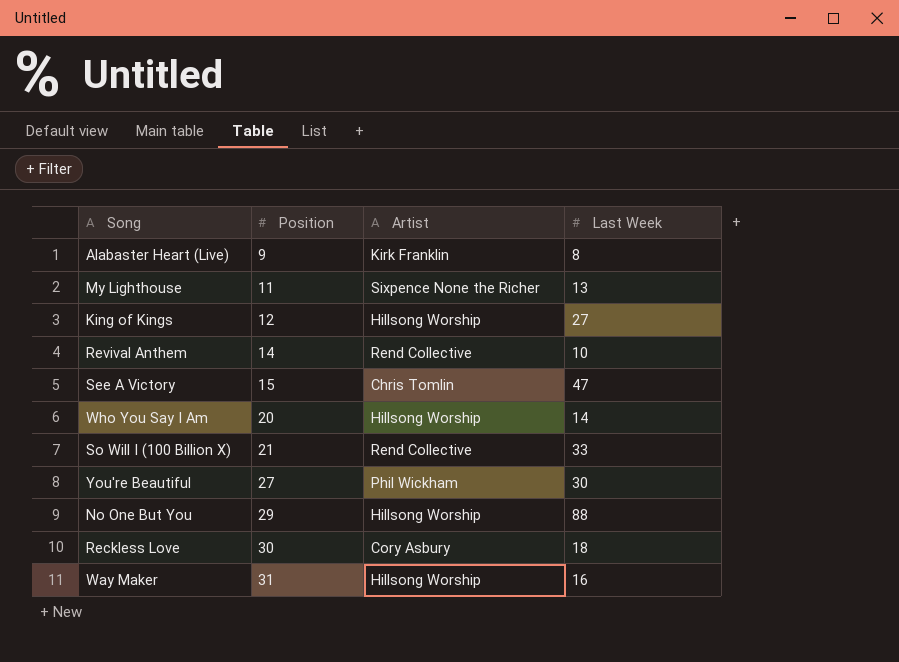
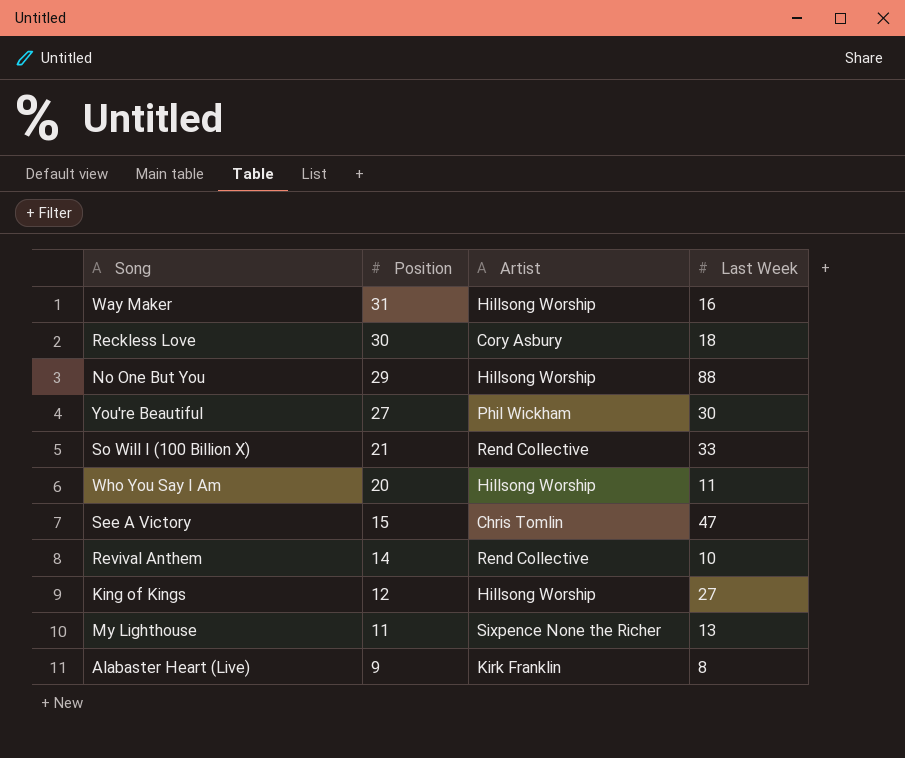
row order: Position ascending -> Position descending
Who You Say I Am | Last Week: 14 -> 11

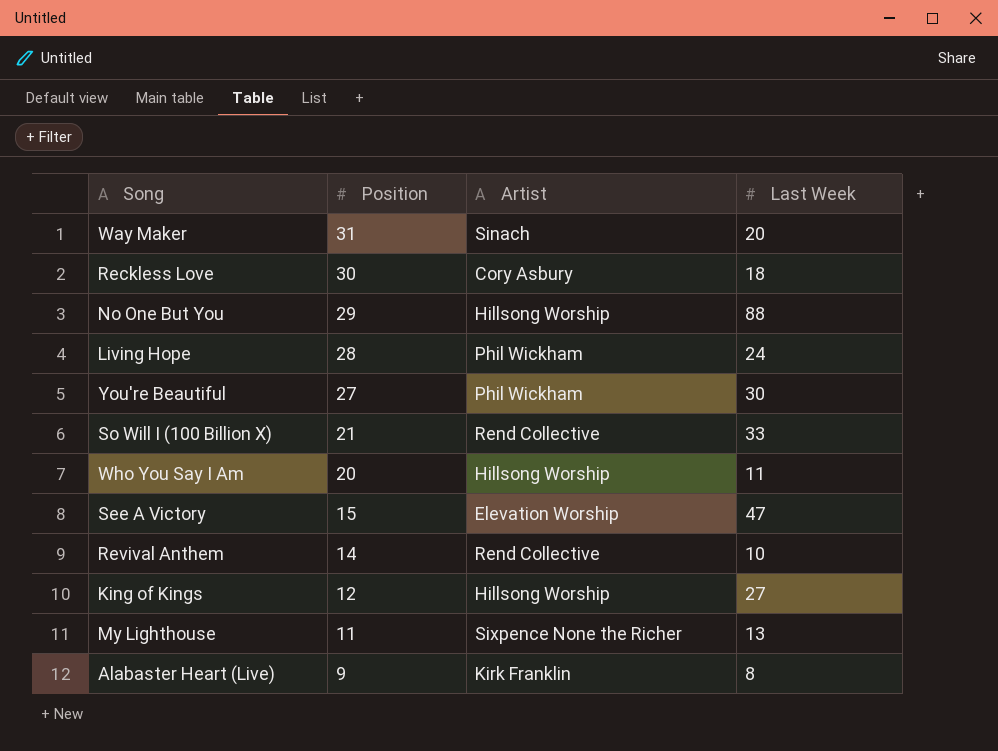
Way Maker | Artist: Hillsong Worship -> Sinach
Way Maker | Last Week: 16 -> 20
row Living Hope: none -> 28 | Phil Wickham | 24
See A Victory | Artist: Chris Tomlin -> Elevation Worship

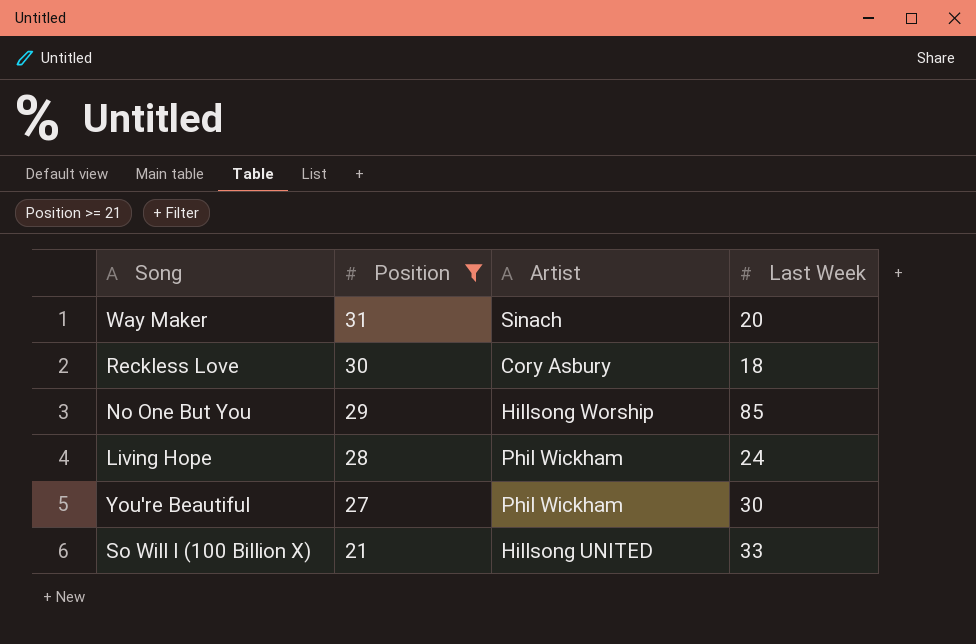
filter: none -> Position >= 21
No One But You | Last Week: 88 -> 85
So Will I (100 Billion X) | Artist: Rend Collective -> Hillsong UNITED

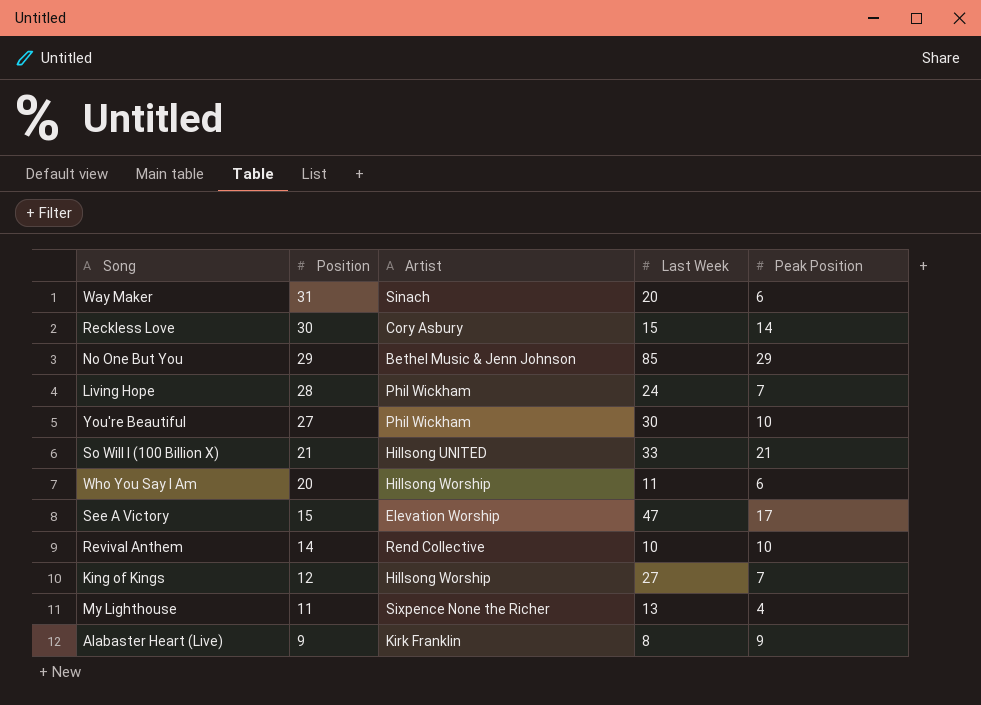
filter: Position >= 21 -> none
column Peak Position | position: none -> 5
Reckless Love | Last Week: 18 -> 15
No One But You | Artist: Hillsong Worship -> Bethel Music & Jenn Johnson

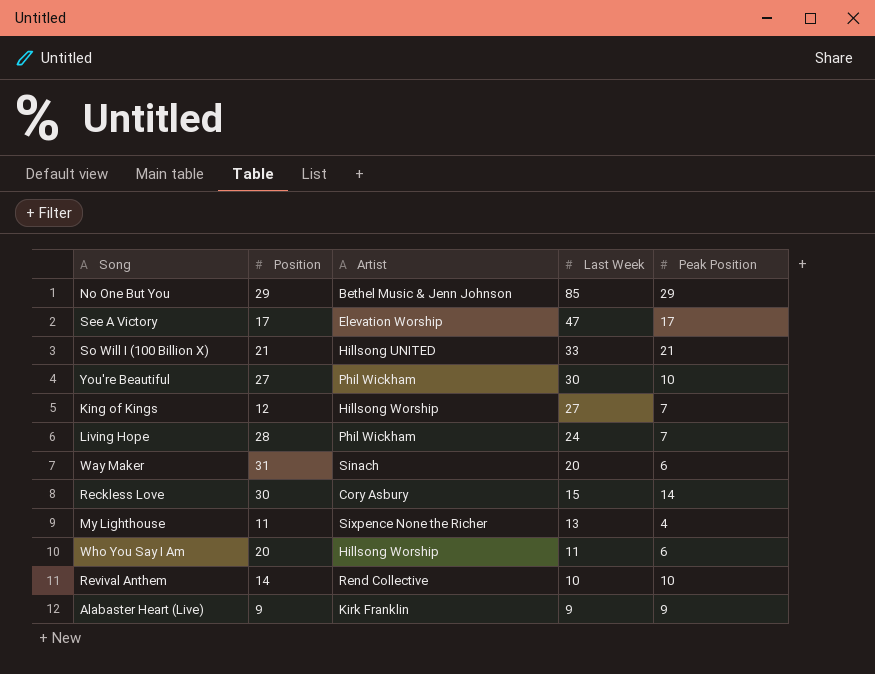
row order: Position descending -> Last Week descending
See A Victory | Position: 15 -> 17
Alabaster Heart (Live) | Last Week: 8 -> 9

